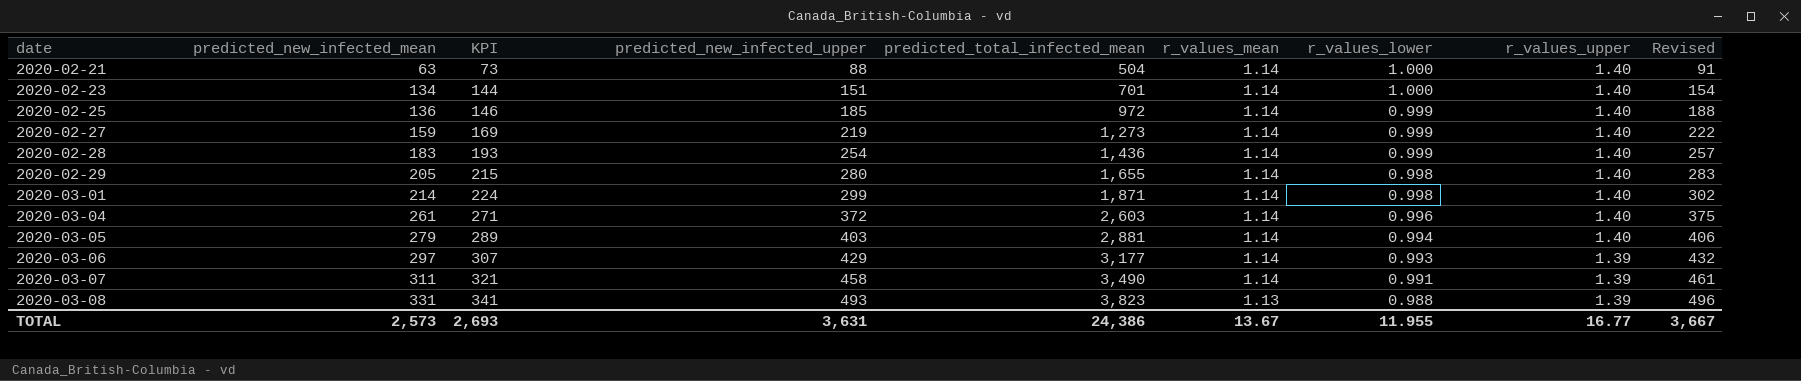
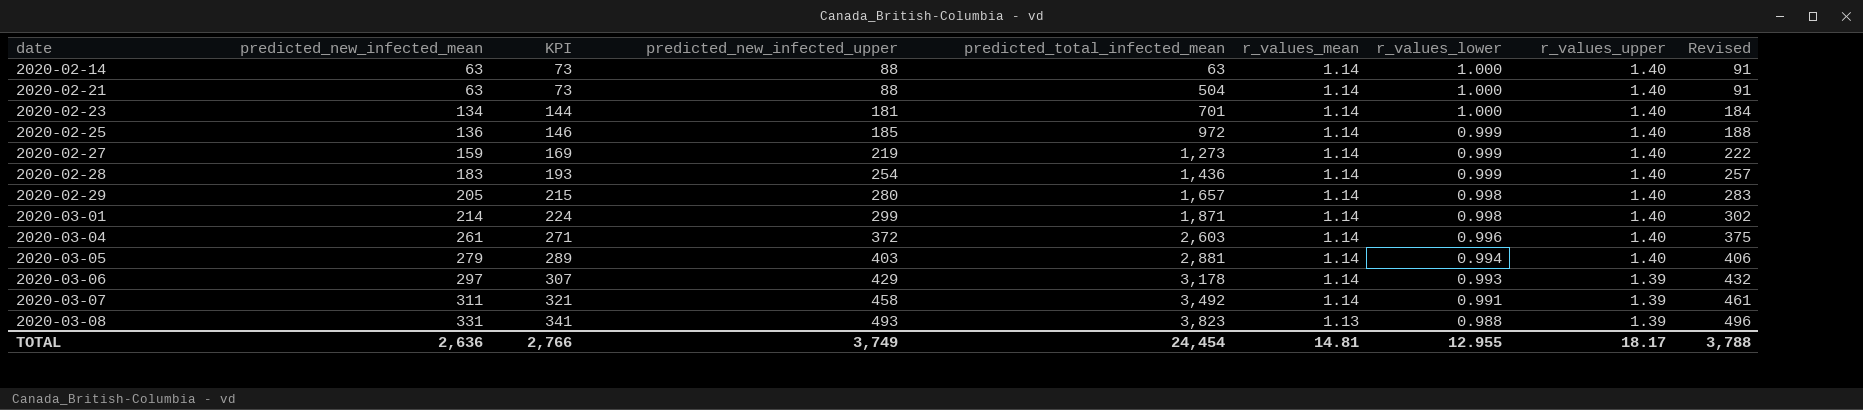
row 2020-02-14: none -> 63 | 73 | 88 | 63 | 1.14 | 1.000 | 1.40 | 91
2020-02-23 | predicted_new_infected_upper: 151 -> 181
2020-02-23 | Revised: 154 -> 184
2020-02-29 | predicted_total_infected_mean: 1,655 -> 1,657
2020-03-06 | predicted_total_infected_mean: 3,177 -> 3,178
2020-03-07 | predicted_total_infected_mean: 3,490 -> 3,492
TOTAL | predicted_new_infected_mean: 2,573 -> 2,636
TOTAL | KPI: 2,693 -> 2,766
TOTAL | predicted_new_infected_upper: 3,631 -> 3,749
TOTAL | predicted_total_infected_mean: 24,386 -> 24,454
TOTAL | r_values_mean: 13.67 -> 14.81
TOTAL | r_values_lower: 11.955 -> 12.955
TOTAL | r_values_upper: 16.77 -> 18.17
TOTAL | Revised: 3,667 -> 3,788

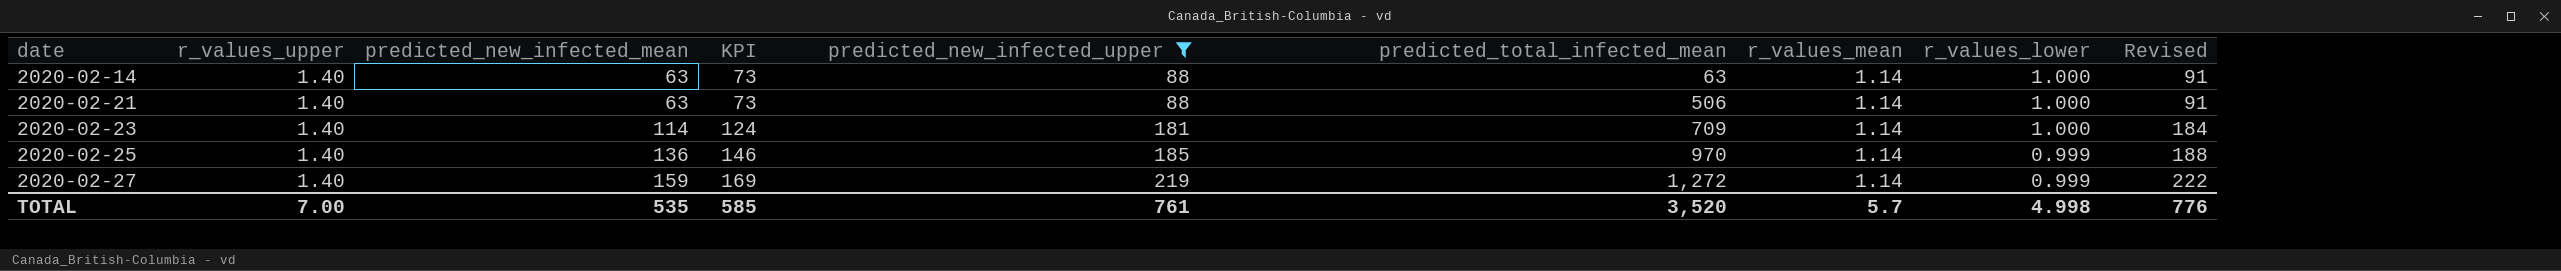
filter: none -> predicted_new_infected_upper <= 219
column r_values_upper | position: 8 -> 2
2020-02-21 | predicted_total_infected_mean: 504 -> 506
2020-02-23 | predicted_new_infected_mean: 134 -> 114
2020-02-23 | KPI: 144 -> 124
2020-02-23 | predicted_total_infected_mean: 701 -> 709
2020-02-25 | predicted_total_infected_mean: 972 -> 970
2020-02-27 | predicted_total_infected_mean: 1,273 -> 1,272
TOTAL | r_values_upper: 18.17 -> 7.00
TOTAL | predicted_new_infected_mean: 2,636 -> 535
TOTAL | KPI: 2,766 -> 585
TOTAL | predicted_new_infected_upper: 3,749 -> 761
TOTAL | predicted_total_infected_mean: 24,454 -> 3,520
TOTAL | r_values_mean: 14.81 -> 5.7
TOTAL | r_values_lower: 12.955 -> 4.998
TOTAL | Revised: 3,788 -> 776

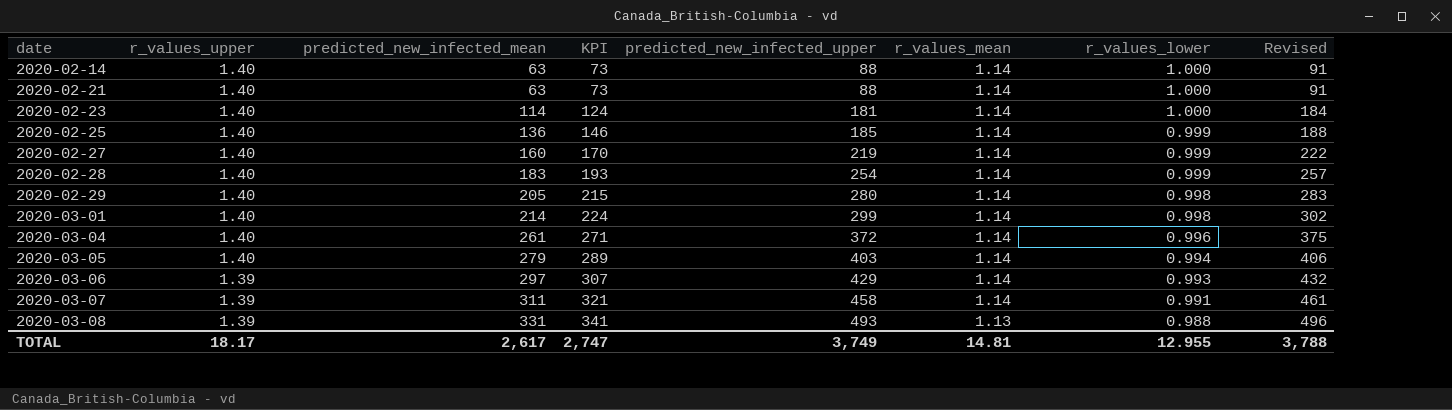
filter: predicted_new_infected_upper <= 219 -> none
column predicted_total_infected_mean | position: 6 -> none
2020-02-27 | predicted_new_infected_mean: 159 -> 160
2020-02-27 | KPI: 169 -> 170
TOTAL | r_values_upper: 7.00 -> 18.17
TOTAL | predicted_new_infected_mean: 535 -> 2,617
TOTAL | KPI: 585 -> 2,747
TOTAL | predicted_new_infected_upper: 761 -> 3,749
TOTAL | r_values_mean: 5.7 -> 14.81
TOTAL | r_values_lower: 4.998 -> 12.955
TOTAL | Revised: 776 -> 3,788

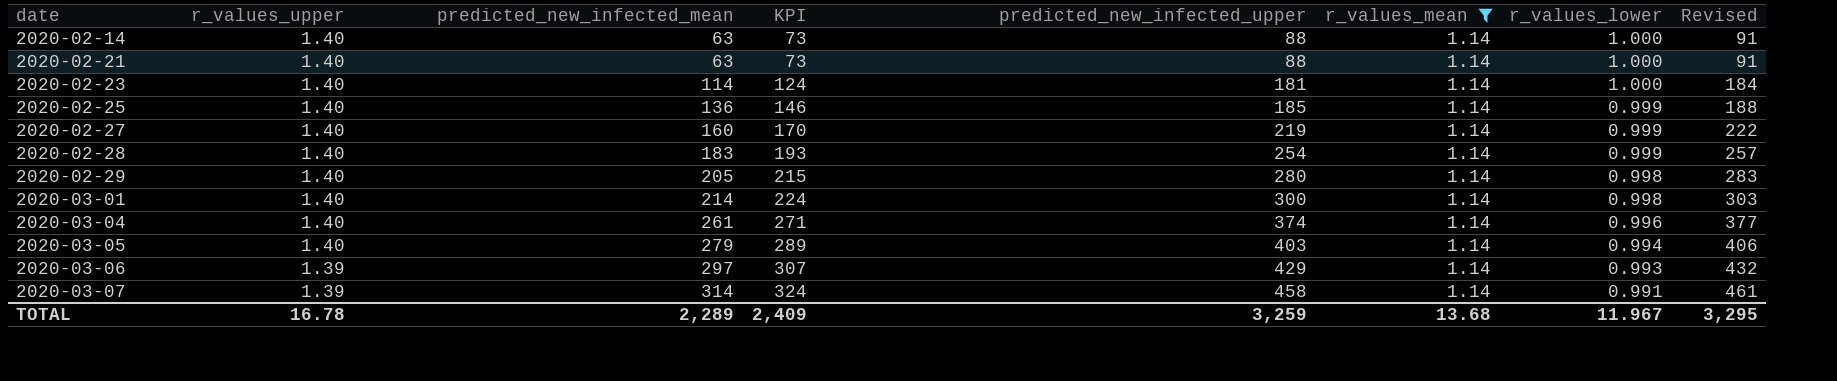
filter: none -> r_values_mean = 1.14
2020-03-01 | predicted_new_infected_upper: 299 -> 300
2020-03-01 | Revised: 302 -> 303
2020-03-04 | predicted_new_infected_upper: 372 -> 374
2020-03-04 | Revised: 375 -> 377
2020-03-07 | predicted_new_infected_mean: 311 -> 314
2020-03-07 | KPI: 321 -> 324
TOTAL | r_values_upper: 18.17 -> 16.78
TOTAL | predicted_new_infected_mean: 2,617 -> 2,289
TOTAL | KPI: 2,747 -> 2,409
TOTAL | predicted_new_infected_upper: 3,749 -> 3,259
TOTAL | r_values_mean: 14.81 -> 13.68
TOTAL | r_values_lower: 12.955 -> 11.967
TOTAL | Revised: 3,788 -> 3,295

